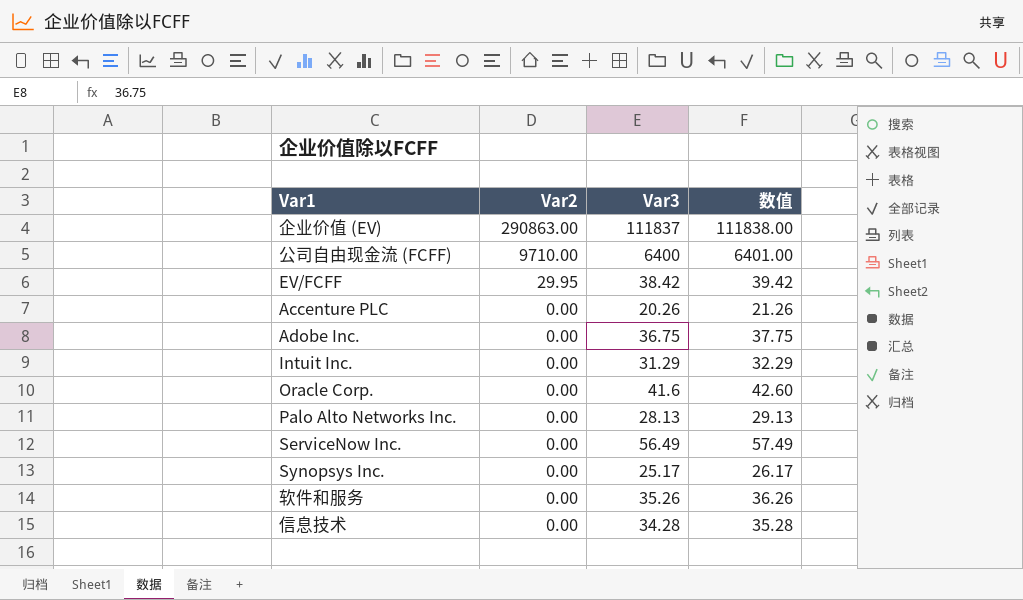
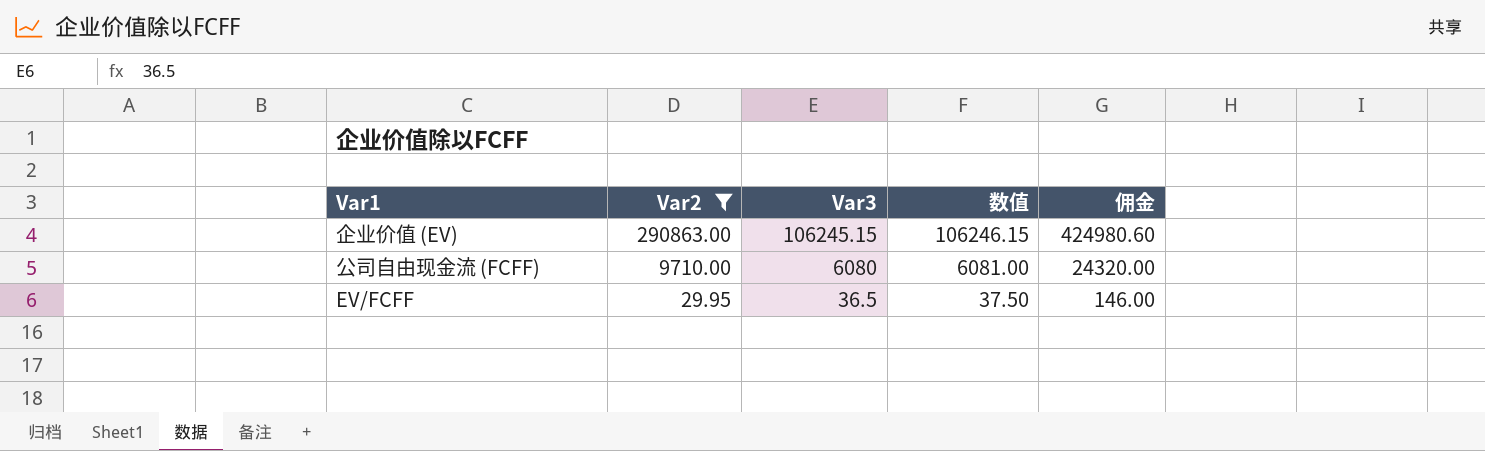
filter: none -> Var2 != 0.00
column 佣金 | formula: none -> [Var3] * 4
企业价值 (EV) | Var3: 111837 -> 106245.15
企业价值 (EV) | 数值: 111838.00 -> 106246.15
公司自由现金流 (FCFF) | Var3: 6400 -> 6080
公司自由现金流 (FCFF) | 数值: 6401.00 -> 6081.00
EV/FCFF | Var3: 38.42 -> 36.5
EV/FCFF | 数值: 39.42 -> 37.50

